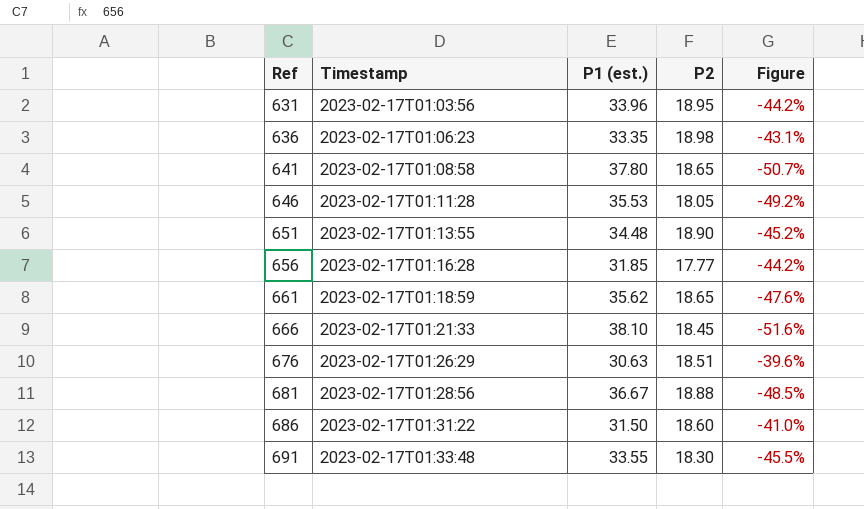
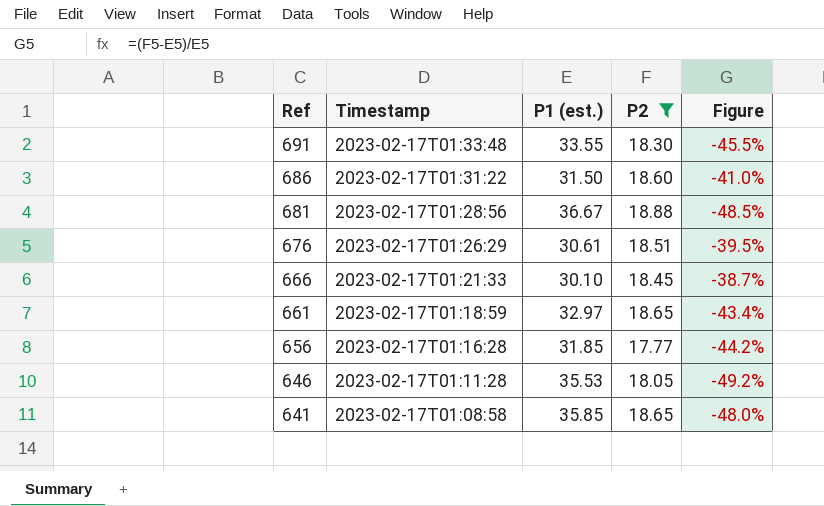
filter: none -> P2 <= 18.88
row order: Ref ascending -> Ref descending
676 | P1 (est.): 30.63 -> 30.61
676 | Figure: -39.6% -> -39.5%
666 | P1 (est.): 38.10 -> 30.10
666 | Figure: -51.6% -> -38.7%
661 | P1 (est.): 35.62 -> 32.97
661 | Figure: -47.6% -> -43.4%
641 | P1 (est.): 37.80 -> 35.85
641 | Figure: -50.7% -> -48.0%

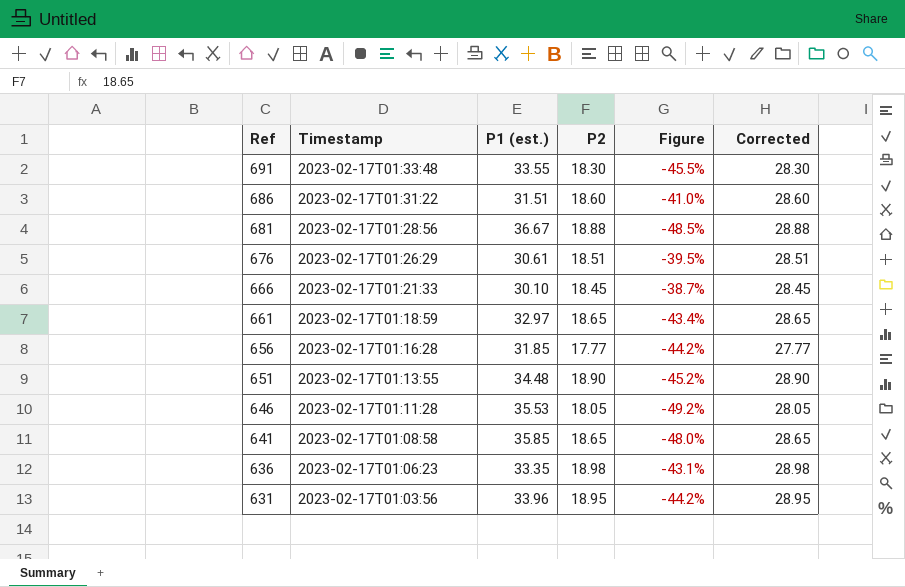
filter: P2 <= 18.88 -> none
column Corrected | formula: none -> [P2] + 10
686 | P1 (est.): 31.50 -> 31.51

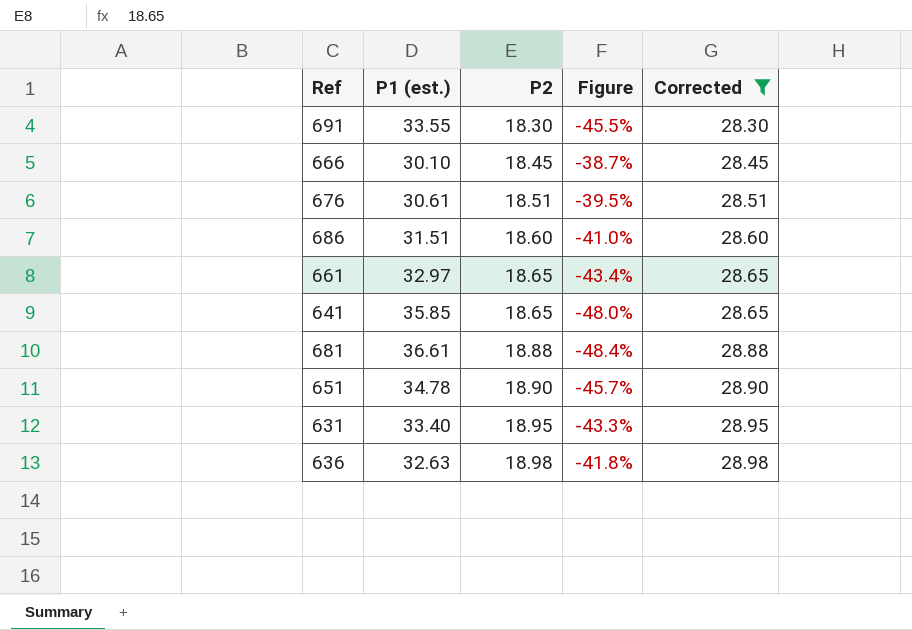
filter: none -> Corrected >= 28.30
row order: Ref descending -> P2 ascending
column Timestamp | position: 2 -> none
681 | P1 (est.): 36.67 -> 36.61
681 | Figure: -48.5% -> -48.4%
651 | P1 (est.): 34.48 -> 34.78
651 | Figure: -45.2% -> -45.7%
631 | P1 (est.): 33.96 -> 33.40
631 | Figure: -44.2% -> -43.3%
636 | P1 (est.): 33.35 -> 32.63
636 | Figure: -43.1% -> -41.8%

